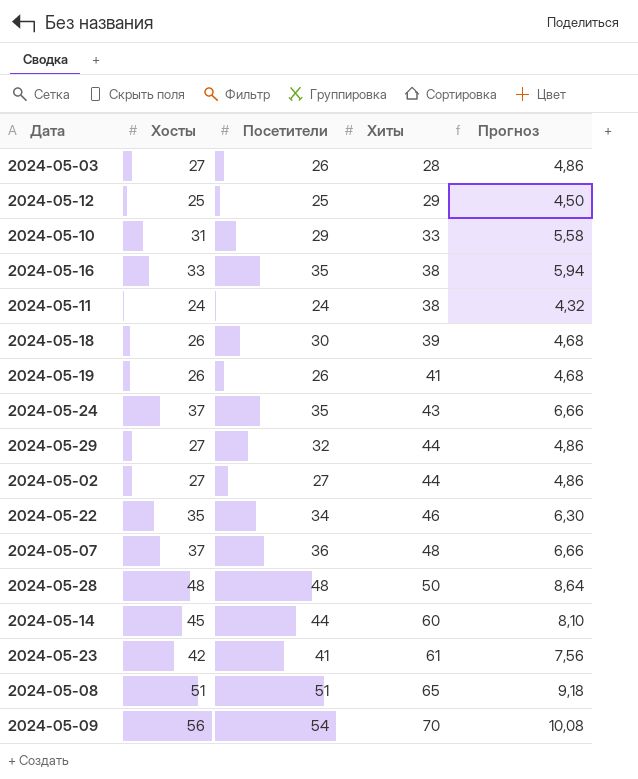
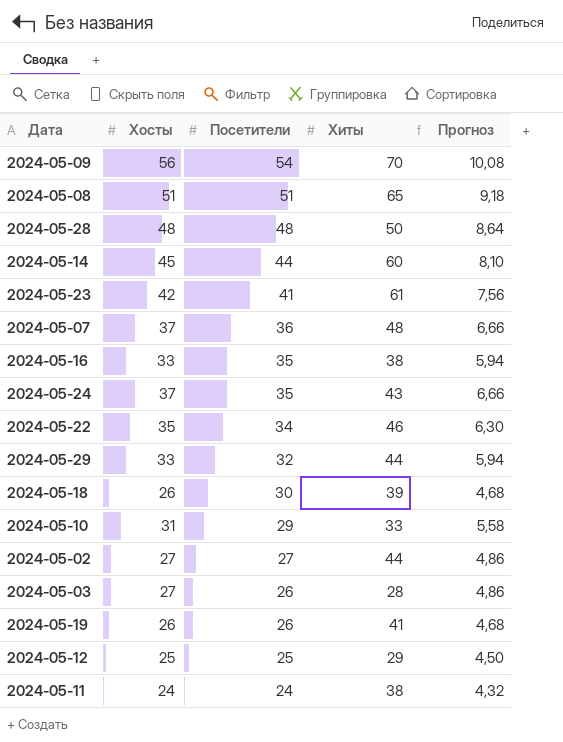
row order: Хиты ascending -> Посетители descending
2024-05-29 | Хосты: 27 -> 33
2024-05-29 | Прогноз: 4,86 -> 5,94

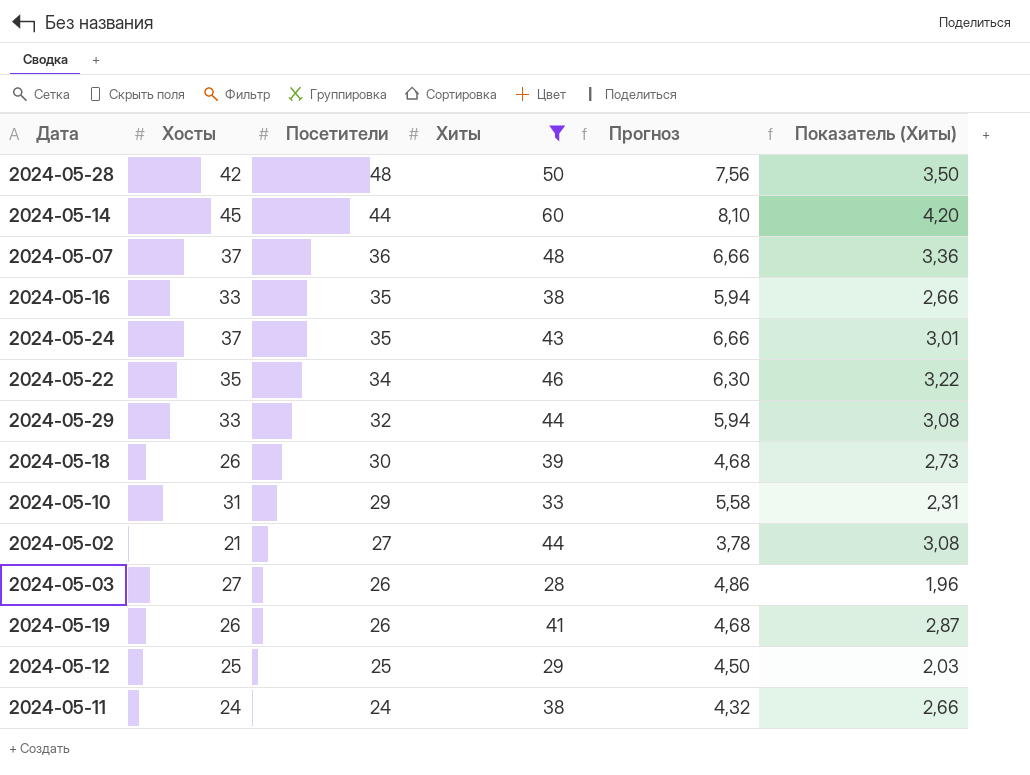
filter: none -> Хиты <= 60
column Показатель (Хиты) | formula: none -> [Хиты] * 0,07
2024-05-28 | Хосты: 48 -> 42
2024-05-28 | Прогноз: 8,64 -> 7,56
2024-05-02 | Хосты: 27 -> 21
2024-05-02 | Прогноз: 4,86 -> 3,78

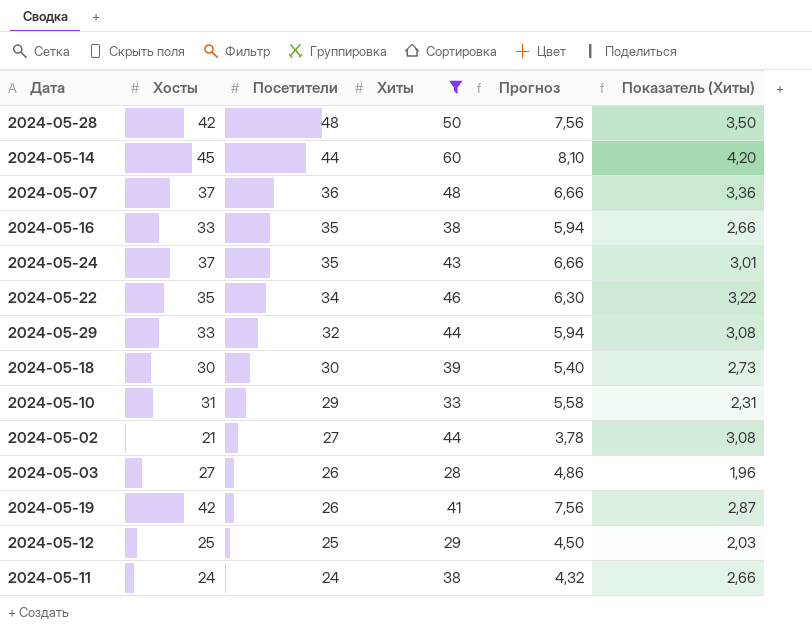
2024-05-18 | Хосты: 26 -> 30
2024-05-18 | Прогноз: 4,68 -> 5,40
2024-05-19 | Хосты: 26 -> 42
2024-05-19 | Прогноз: 4,68 -> 7,56

